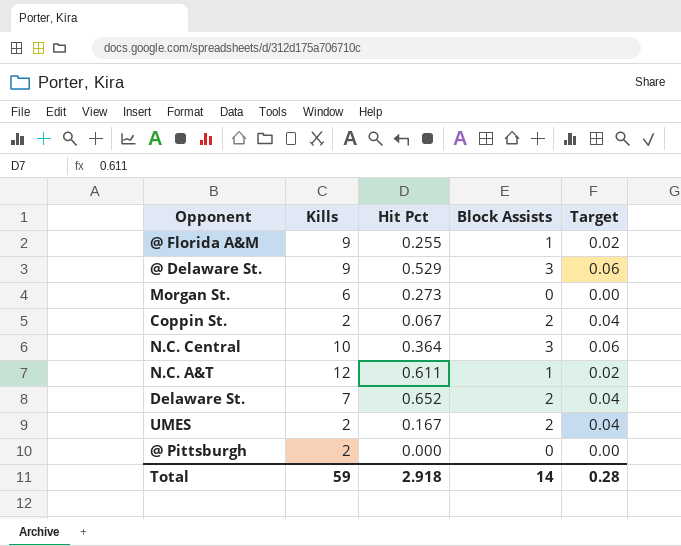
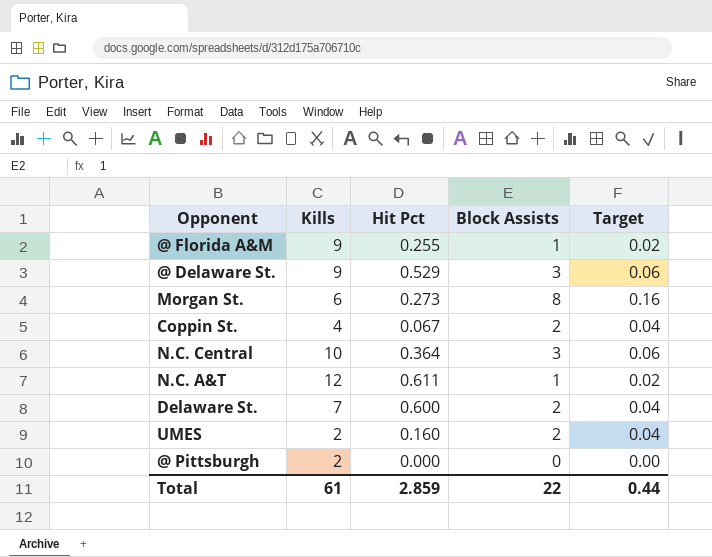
Morgan St. | Block Assists: 0 -> 8
Morgan St. | Target: 0.00 -> 0.16
Coppin St. | Kills: 2 -> 4
Delaware St. | Hit Pct: 0.652 -> 0.600
UMES | Hit Pct: 0.167 -> 0.160
Total | Kills: 59 -> 61
Total | Hit Pct: 2.918 -> 2.859
Total | Block Assists: 14 -> 22
Total | Target: 0.28 -> 0.44

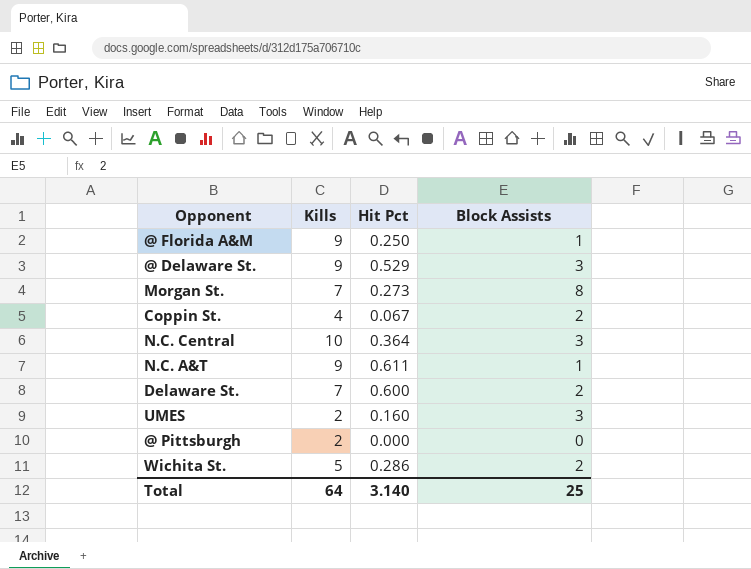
column Target | formula: [Block Assists] * 0.02 -> none
@ Florida A&M | Hit Pct: 0.255 -> 0.250
Morgan St. | Kills: 6 -> 7
N.C. A&T | Kills: 12 -> 9
UMES | Block Assists: 2 -> 3
row Wichita St.: none -> 5 | 0.286 | 2
Total | Kills: 61 -> 64
Total | Hit Pct: 2.859 -> 3.140
Total | Block Assists: 22 -> 25

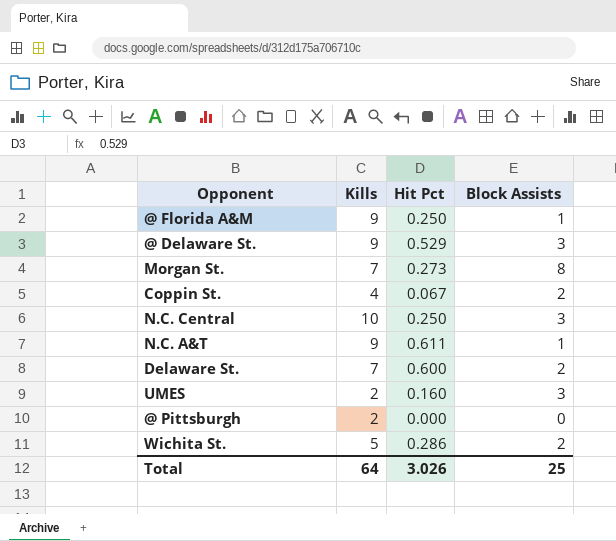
N.C. Central | Hit Pct: 0.364 -> 0.250
Total | Hit Pct: 3.140 -> 3.026

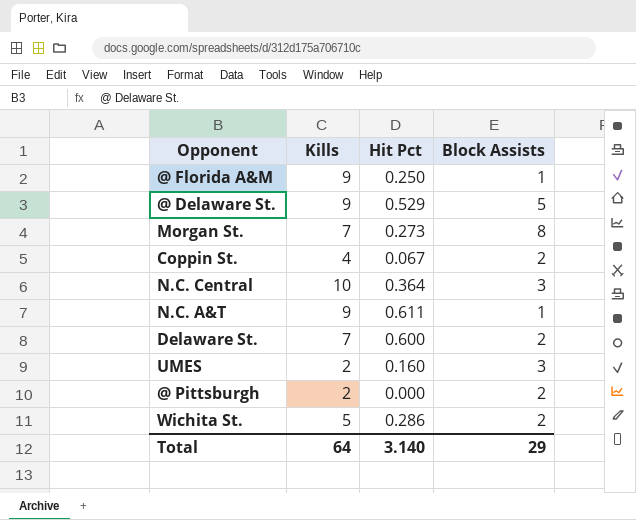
@ Delaware St. | Block Assists: 3 -> 5
N.C. Central | Hit Pct: 0.250 -> 0.364
@ Pittsburgh | Block Assists: 0 -> 2
Total | Hit Pct: 3.026 -> 3.140
Total | Block Assists: 25 -> 29

